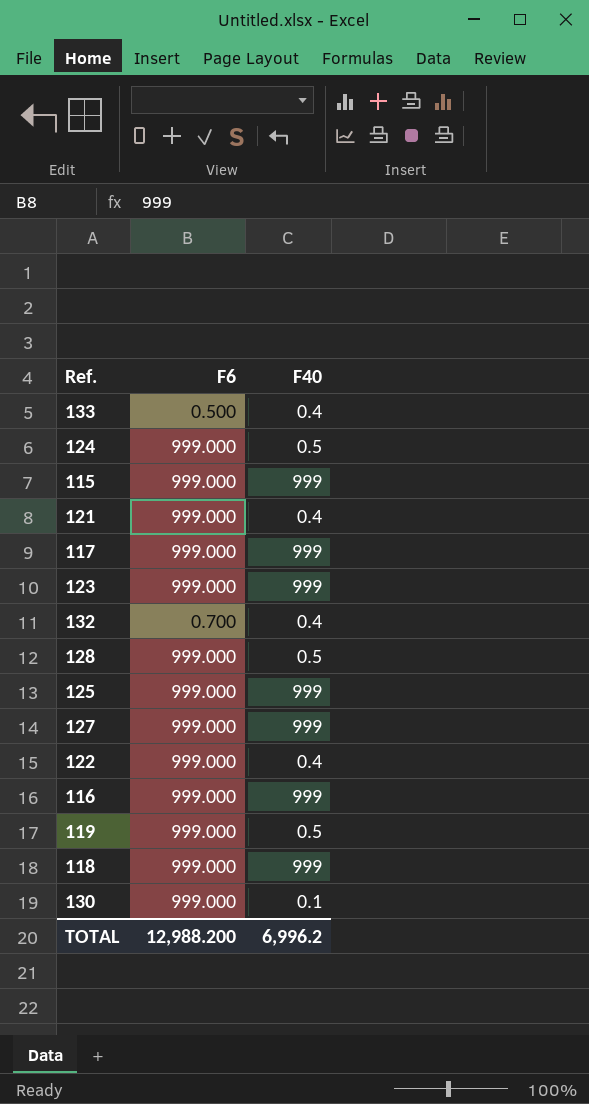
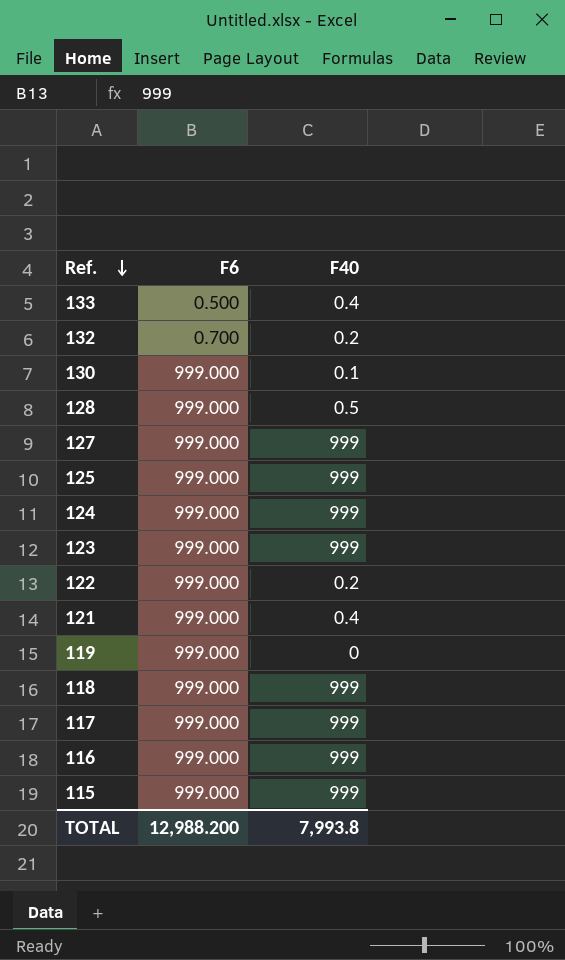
row order: none -> Ref. descending
132 | F40: 0.4 -> 0.2
124 | F40: 0.5 -> 999
122 | F40: 0.4 -> 0.2
119 | F40: 0.5 -> 0
TOTAL | F40: 6,996.2 -> 7,993.8

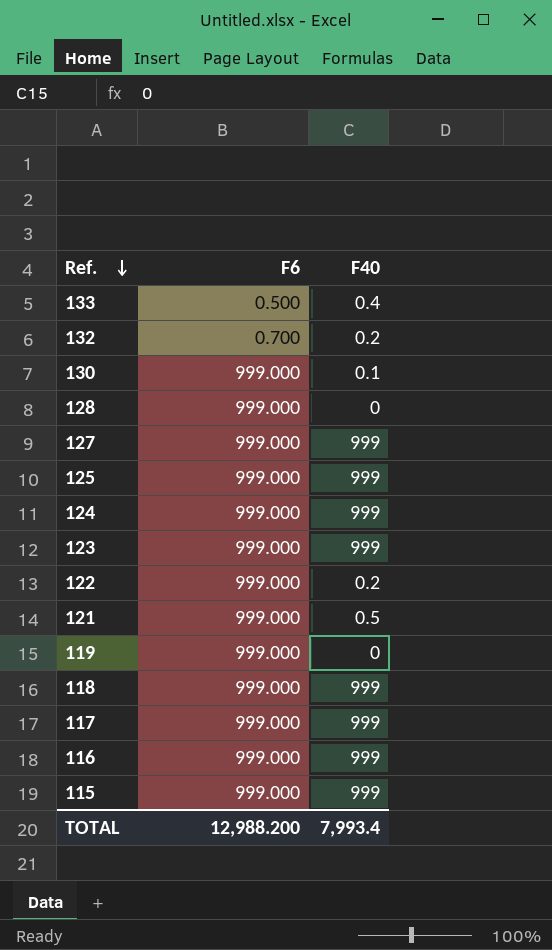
128 | F40: 0.5 -> 0
121 | F40: 0.4 -> 0.5
TOTAL | F40: 7,993.8 -> 7,993.4

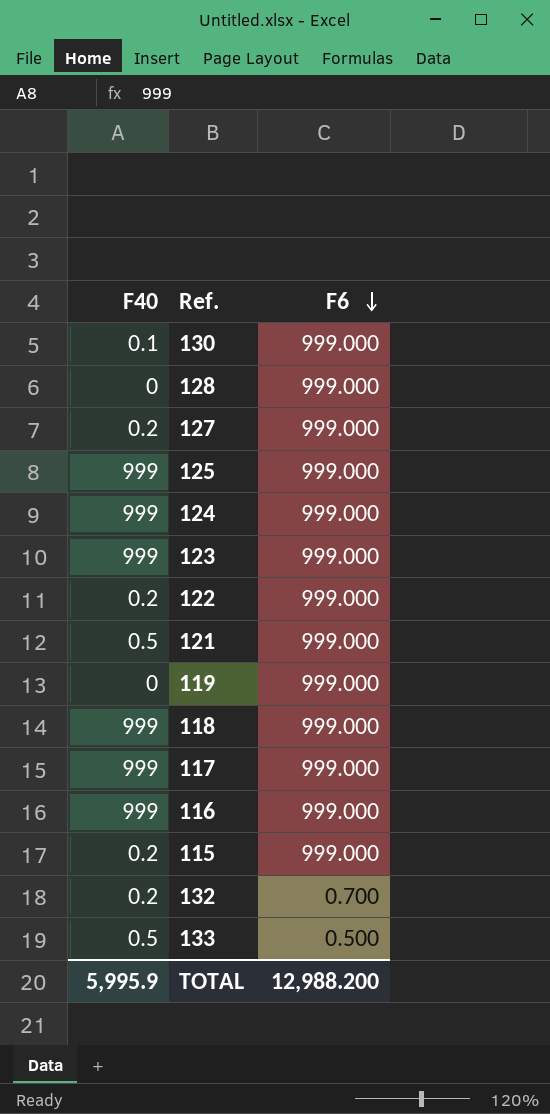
row order: Ref. descending -> F6 descending
column F40 | position: 3 -> 1
127 | F40: 999 -> 0.2
115 | F40: 999 -> 0.2
133 | F40: 0.4 -> 0.5
TOTAL | F40: 7,993.4 -> 5,995.9

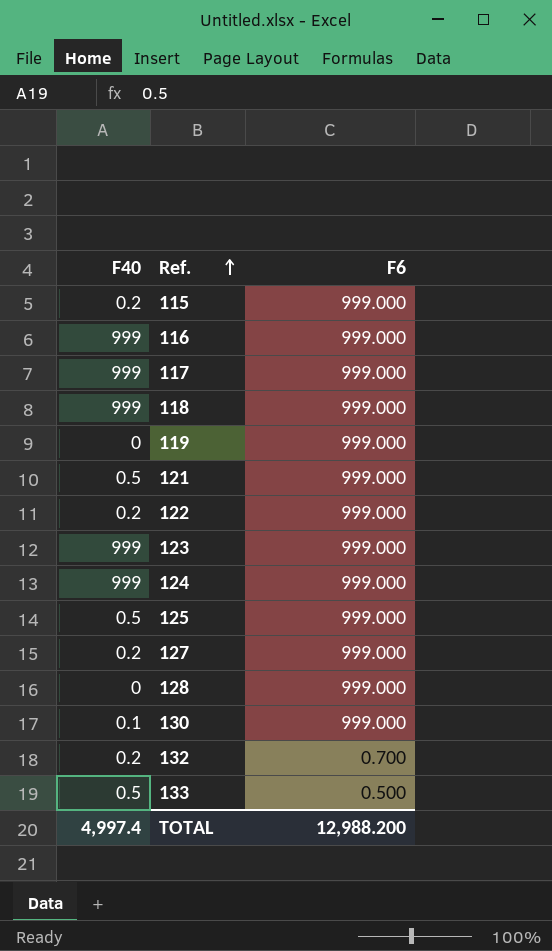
row order: F6 descending -> Ref. ascending
125 | F40: 999 -> 0.5
TOTAL | F40: 5,995.9 -> 4,997.4

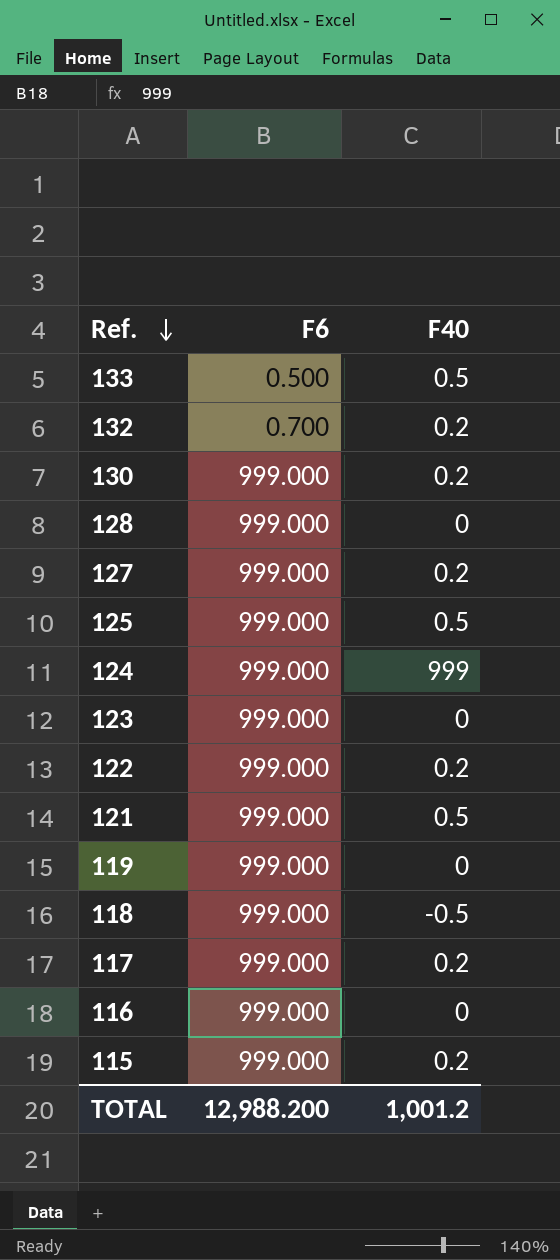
row order: Ref. ascending -> Ref. descending
column F40 | position: 1 -> 3
130 | F40: 0.1 -> 0.2
123 | F40: 999 -> 0
118 | F40: 999 -> -0.5
117 | F40: 999 -> 0.2
116 | F40: 999 -> 0
TOTAL | F40: 4,997.4 -> 1,001.2

